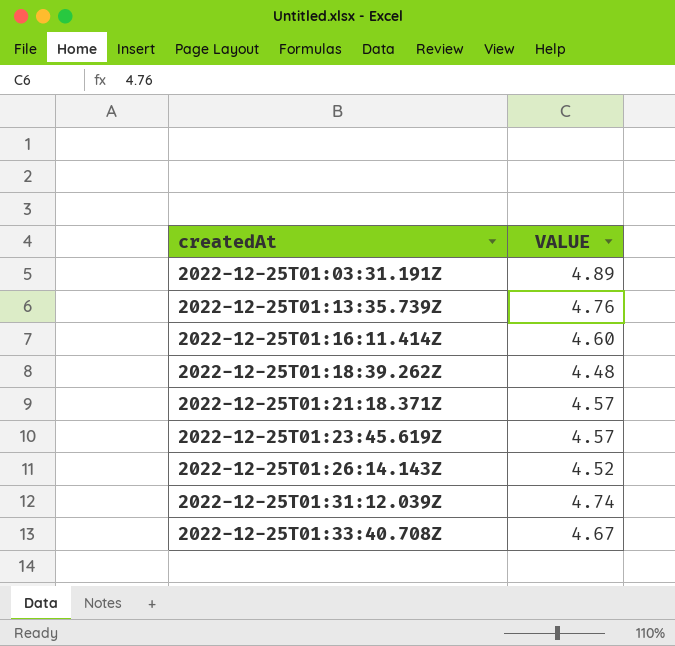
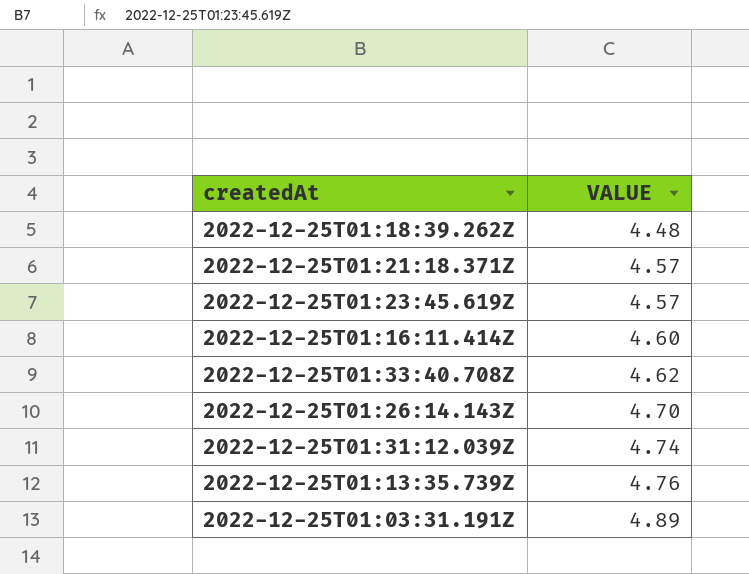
row order: createdAt ascending -> VALUE ascending
2022-12-25T01:33:40.708Z | VALUE: 4.67 -> 4.62
2022-12-25T01:26:14.143Z | VALUE: 4.52 -> 4.70

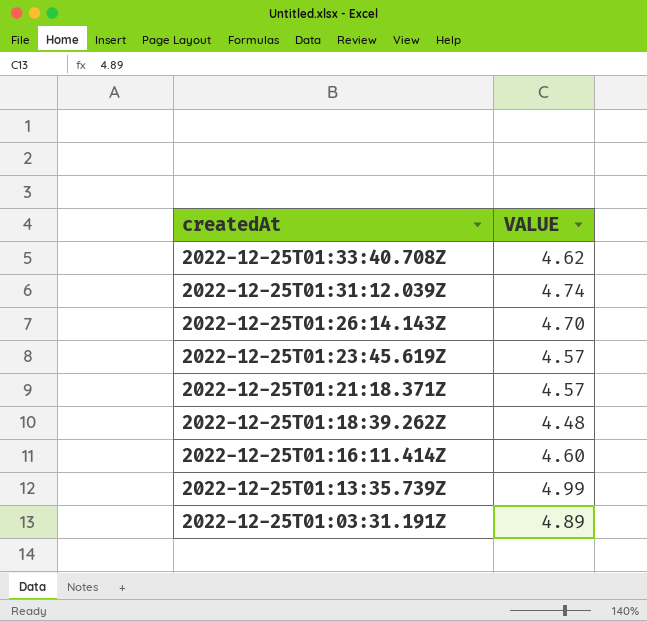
row order: VALUE ascending -> createdAt descending
2022-12-25T01:13:35.739Z | VALUE: 4.76 -> 4.99

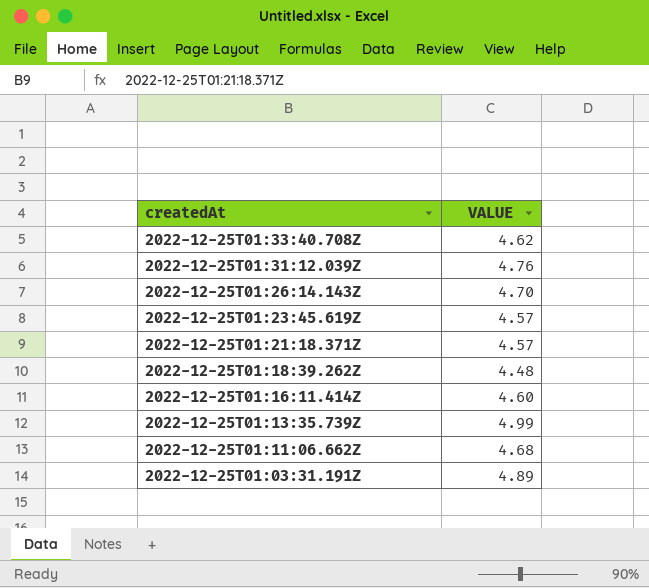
2022-12-25T01:31:12.039Z | VALUE: 4.74 -> 4.76
row 2022-12-25T01:11:06.662Z: none -> 4.68

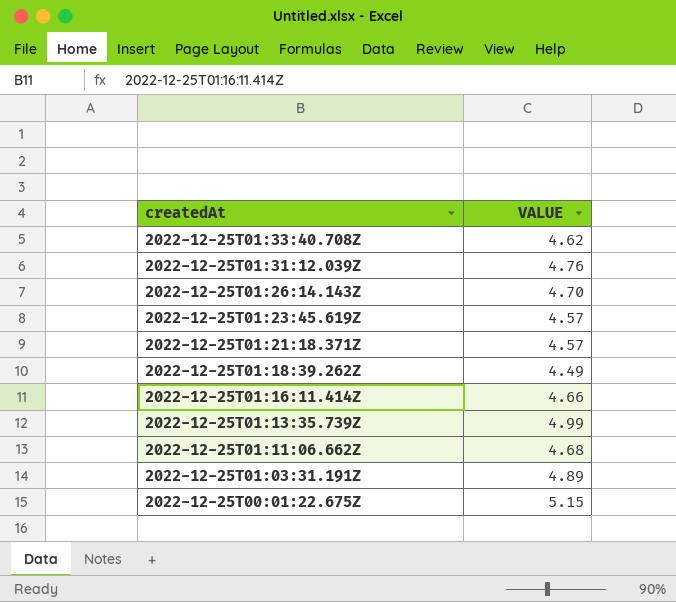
2022-12-25T01:18:39.262Z | VALUE: 4.48 -> 4.49
2022-12-25T01:16:11.414Z | VALUE: 4.60 -> 4.66
row 2022-12-25T00:01:22.675Z: none -> 5.15

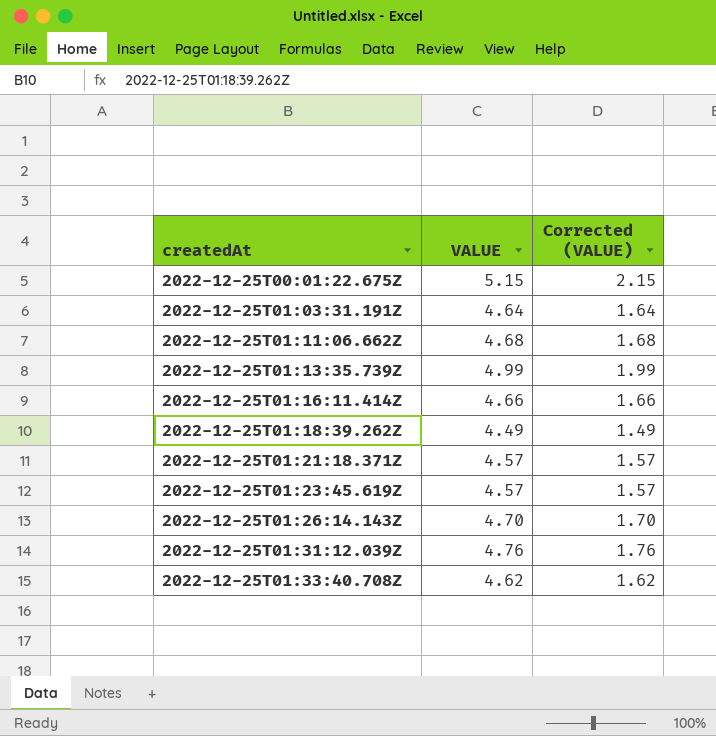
row order: createdAt descending -> createdAt ascending
column Corrected (VALUE) | formula: none -> [VALUE] - 3
2022-12-25T01:03:31.191Z | VALUE: 4.89 -> 4.64

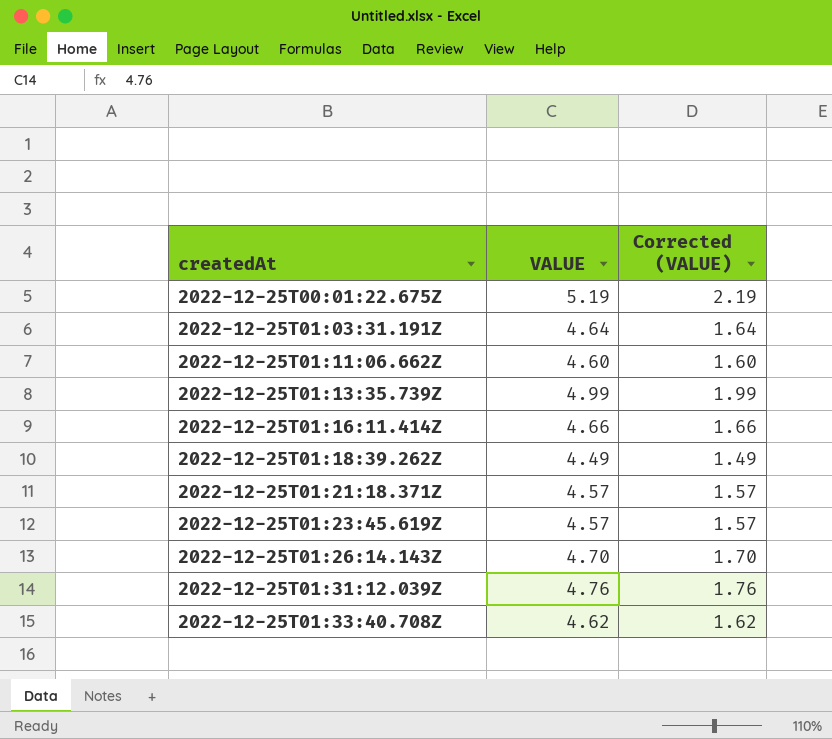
2022-12-25T00:01:22.675Z | VALUE: 5.15 -> 5.19
2022-12-25T00:01:22.675Z | Corrected (VALUE): 2.15 -> 2.19
2022-12-25T01:11:06.662Z | VALUE: 4.68 -> 4.60
2022-12-25T01:11:06.662Z | Corrected (VALUE): 1.68 -> 1.60

